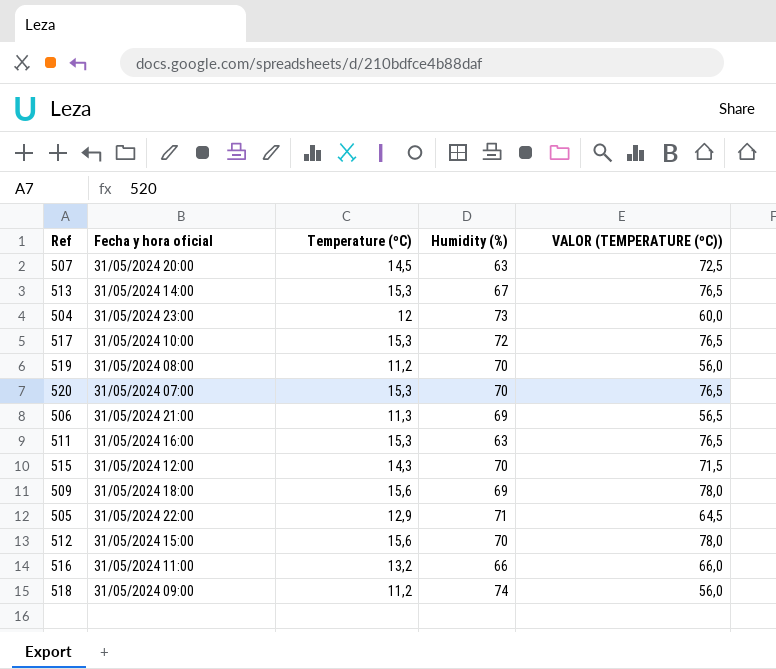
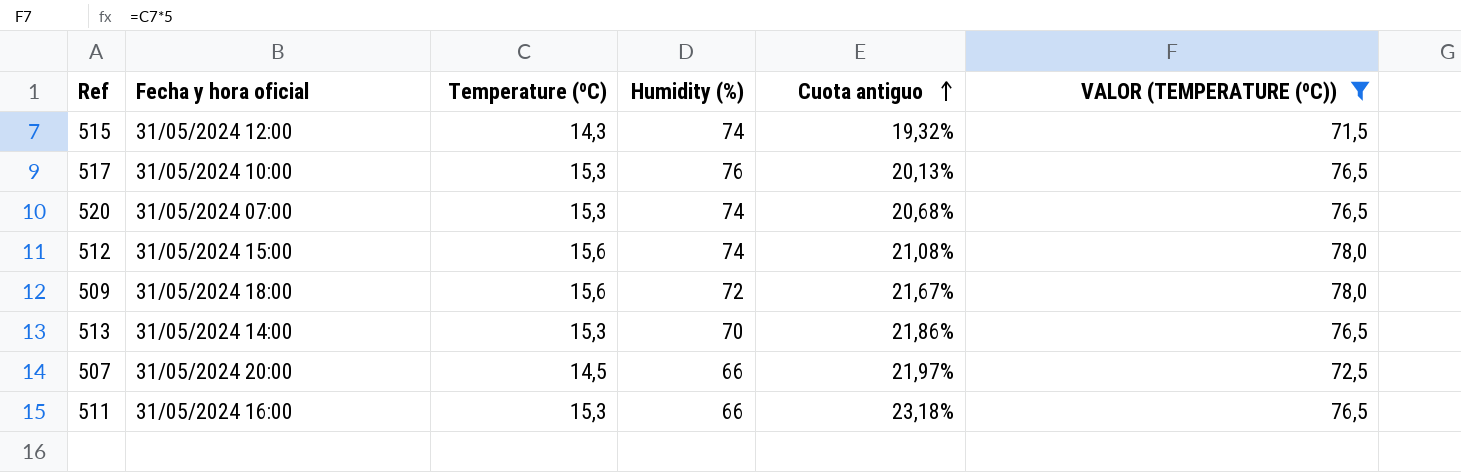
filter: none -> VALOR (TEMPERATURE (ºC)) >= 71,5
row order: none -> Cuota antiguo ascending
column Cuota antiguo | formula: none -> [Temperature (ºC)] / [Humidity (%)]
515 | Humidity (%): 70 -> 74
517 | Humidity (%): 72 -> 76
520 | Humidity (%): 70 -> 74
512 | Humidity (%): 70 -> 74
509 | Humidity (%): 69 -> 72
513 | Humidity (%): 67 -> 70
507 | Humidity (%): 63 -> 66
511 | Humidity (%): 63 -> 66

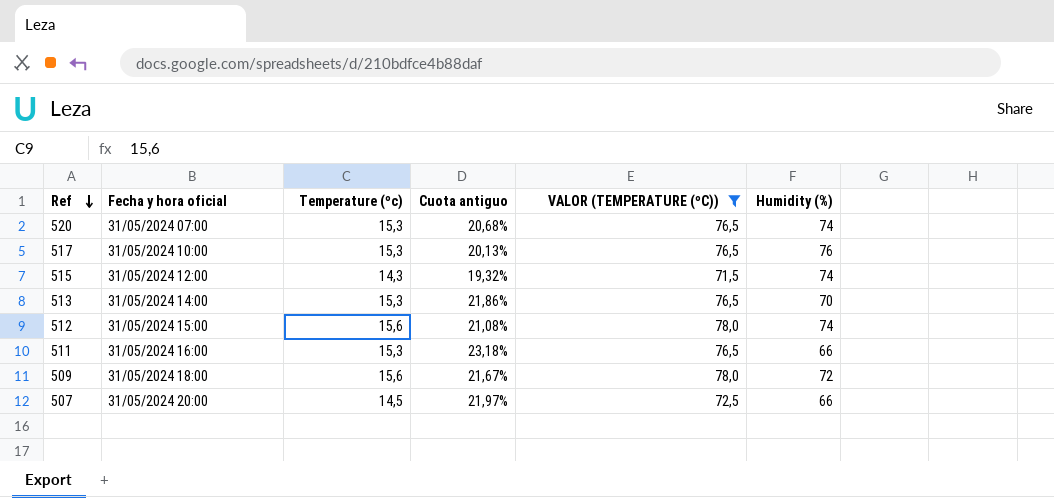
row order: Cuota antiguo ascending -> Ref descending
column name: Temperature (ºC) -> Temperature (ºc)
column Humidity (%) | position: 4 -> 6

